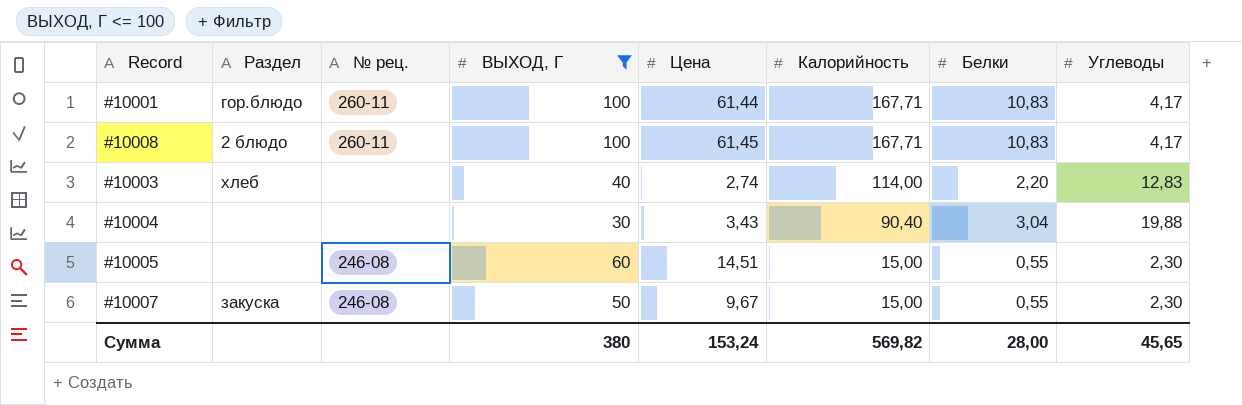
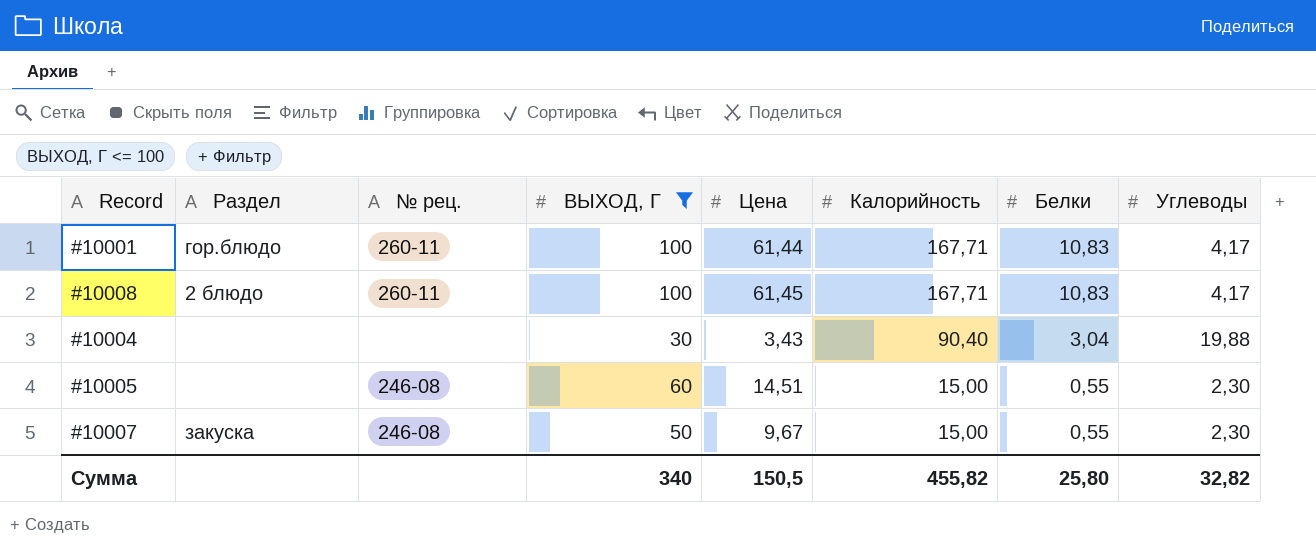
row #10003: хлеб | none | 40 | 2,74 | 114,00 | 2,20 | 12,83 -> none
Сумма | ВЫХОД, Г: 380 -> 340
Сумма | Цена: 153,24 -> 150,5
Сумма | Калорийность: 569,82 -> 455,82
Сумма | Белки: 28,00 -> 25,80
Сумма | Углеводы: 45,65 -> 32,82

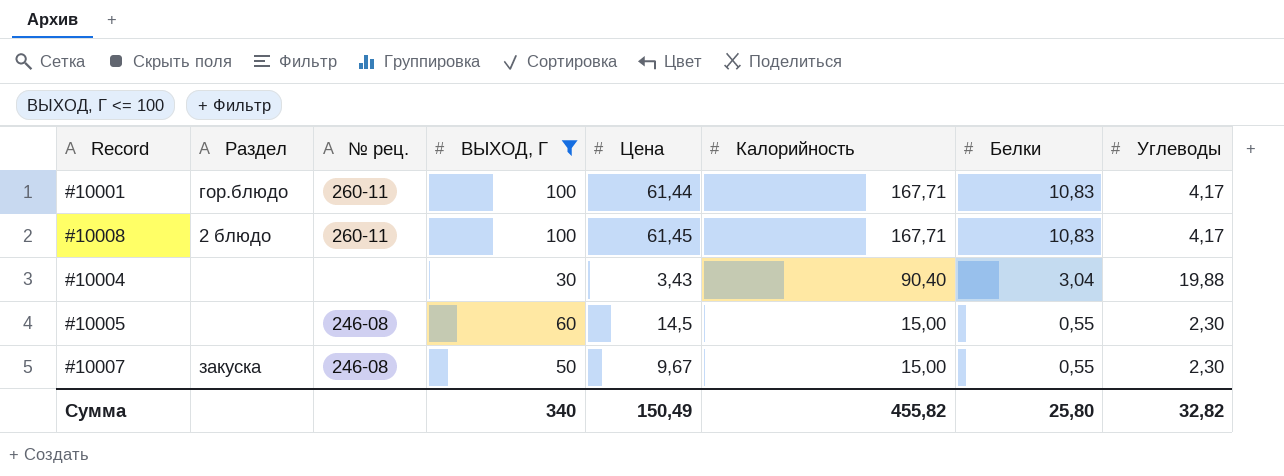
#10005 | Цена: 14,51 -> 14,5
Сумма | Цена: 150,5 -> 150,49

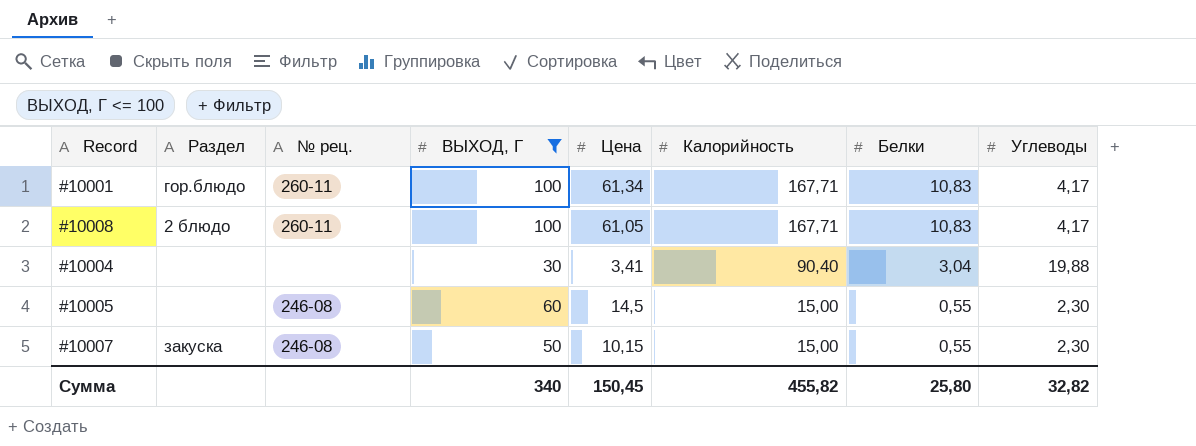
#10001 | Цена: 61,44 -> 61,34
#10008 | Цена: 61,45 -> 61,05
#10004 | Цена: 3,43 -> 3,41
#10007 | Цена: 9,67 -> 10,15
Сумма | Цена: 150,49 -> 150,45

